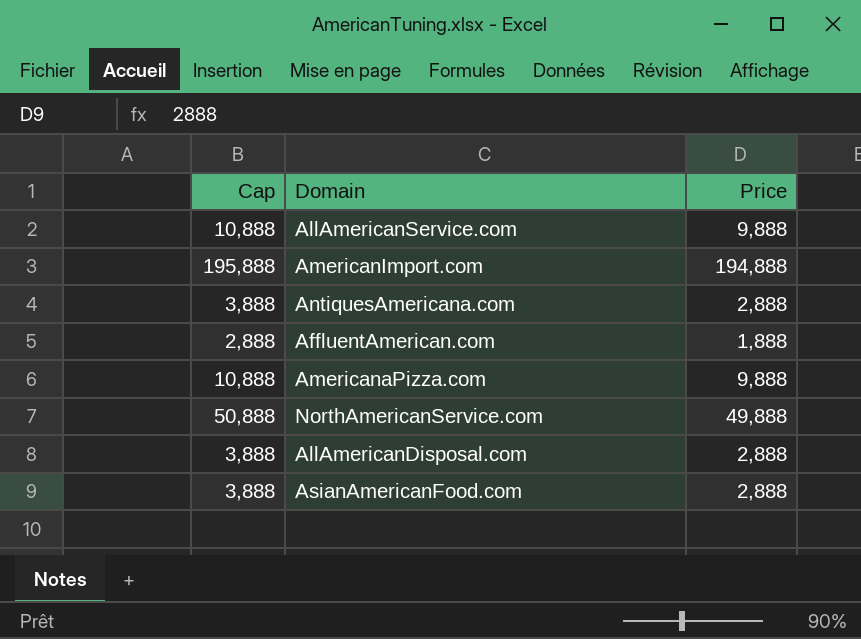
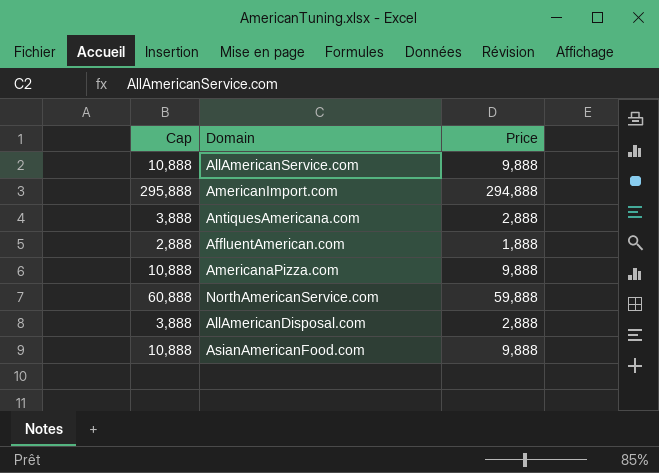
AmericanImport.com | Cap: 195,888 -> 295,888
AmericanImport.com | Price: 194,888 -> 294,888
NorthAmericanService.com | Cap: 50,888 -> 60,888
NorthAmericanService.com | Price: 49,888 -> 59,888
AsianAmericanFood.com | Cap: 3,888 -> 10,888
AsianAmericanFood.com | Price: 2,888 -> 9,888

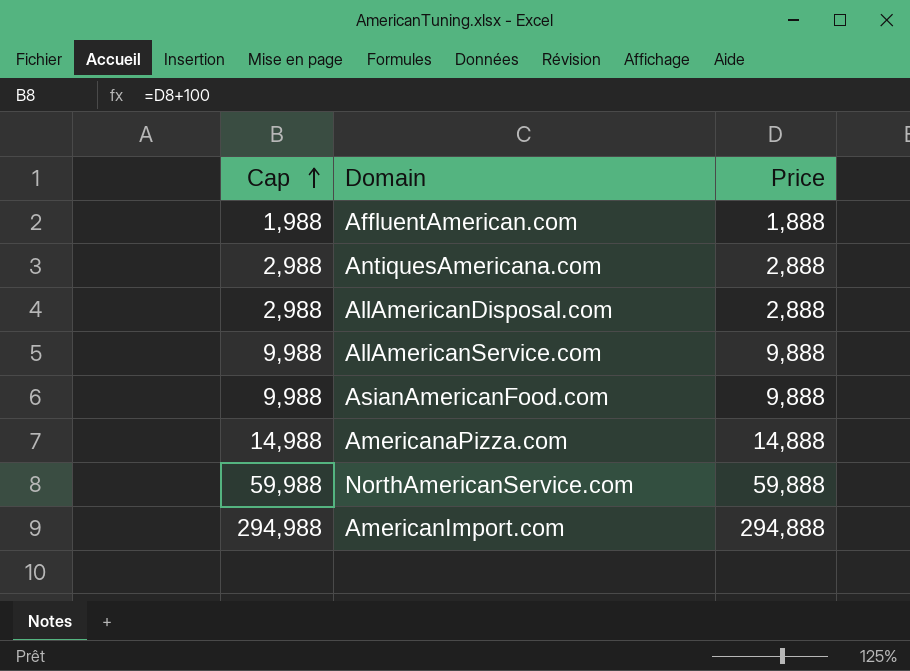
row order: none -> Cap ascending
column Cap | formula: [Price] + 1000 -> [Price] + 100
AmericanaPizza.com | Price: 9,888 -> 14,888

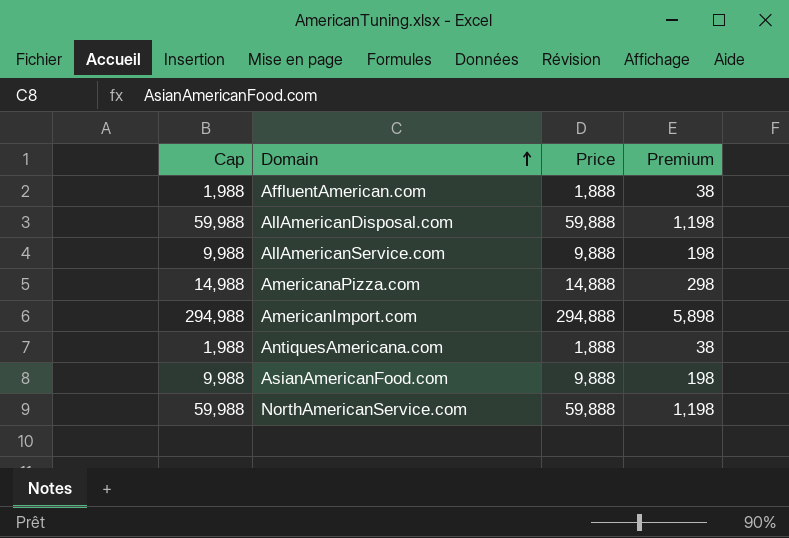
row order: Cap ascending -> Domain ascending
column Premium | formula: none -> [Price] * 0.02
AllAmericanDisposal.com | Cap: 2,988 -> 59,988
AllAmericanDisposal.com | Price: 2,888 -> 59,888
AntiquesAmericana.com | Cap: 2,988 -> 1,988
AntiquesAmericana.com | Price: 2,888 -> 1,888

